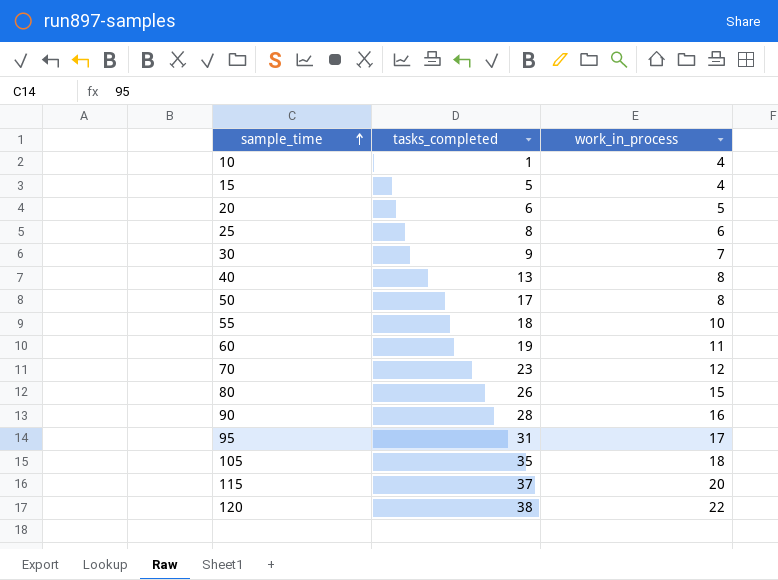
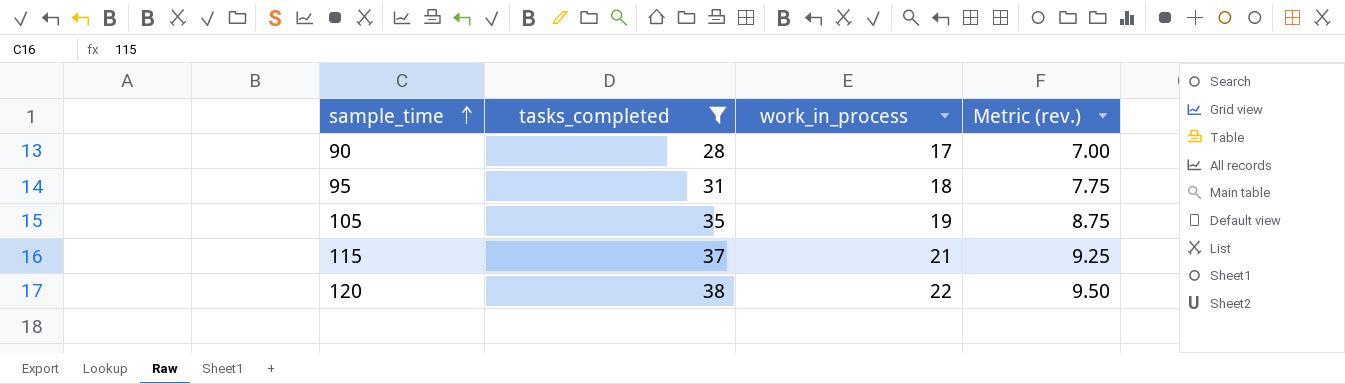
filter: none -> tasks_completed >= 28
column Metric (rev.) | formula: none -> [tasks_completed] * 0.25
90 | work_in_process: 16 -> 17
95 | work_in_process: 17 -> 18
105 | work_in_process: 18 -> 19
115 | work_in_process: 20 -> 21

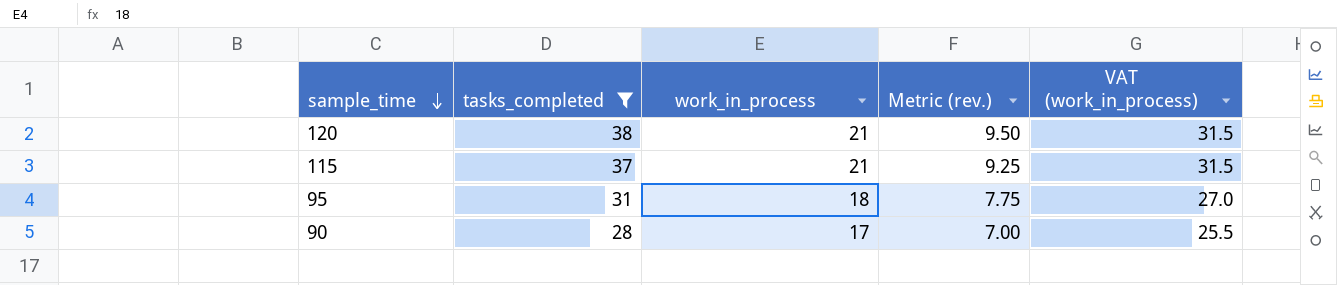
row order: sample_time ascending -> sample_time descending
column VAT (work_in_process) | formula: none -> [work_in_process] * 1.5
row 105: 35 | 19 | 8.75 -> none
120 | work_in_process: 22 -> 21

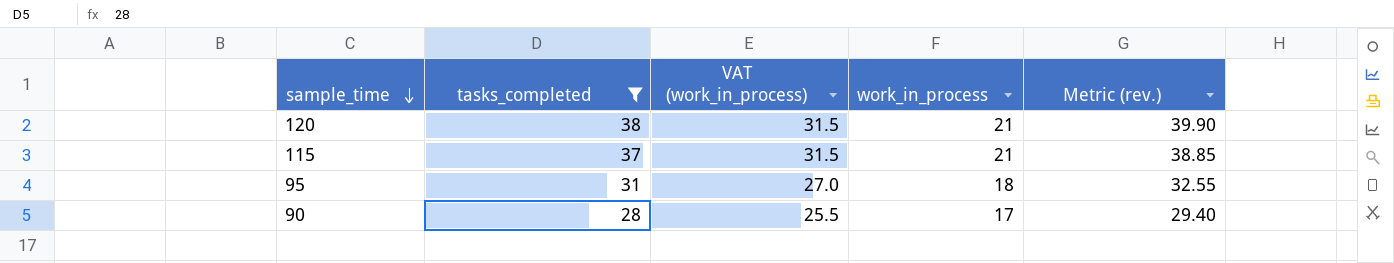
column VAT (work_in_process) | position: 5 -> 3
column Metric (rev.) | formula: [tasks_completed] * 0.25 -> [tasks_completed] * 1.05

